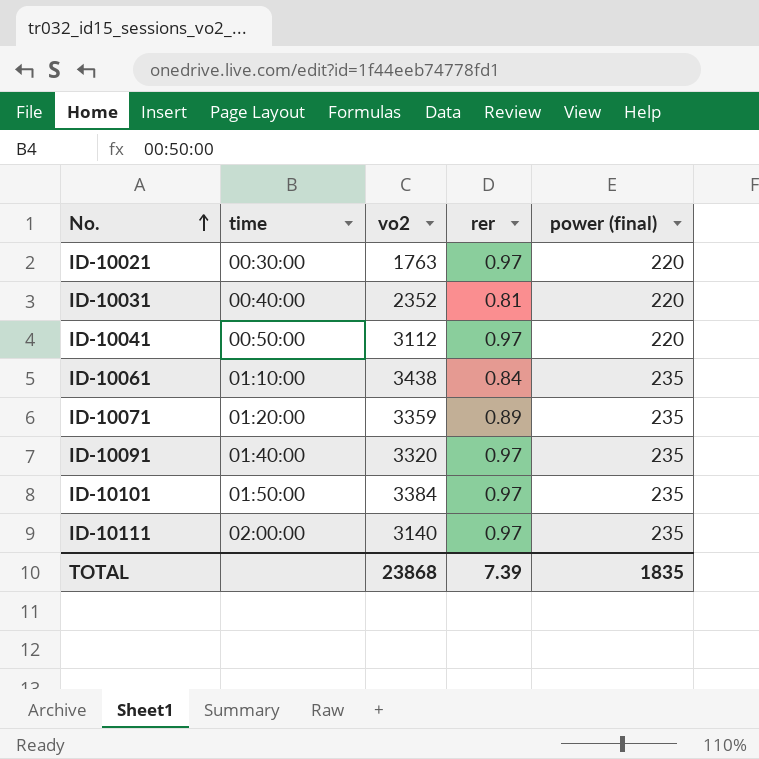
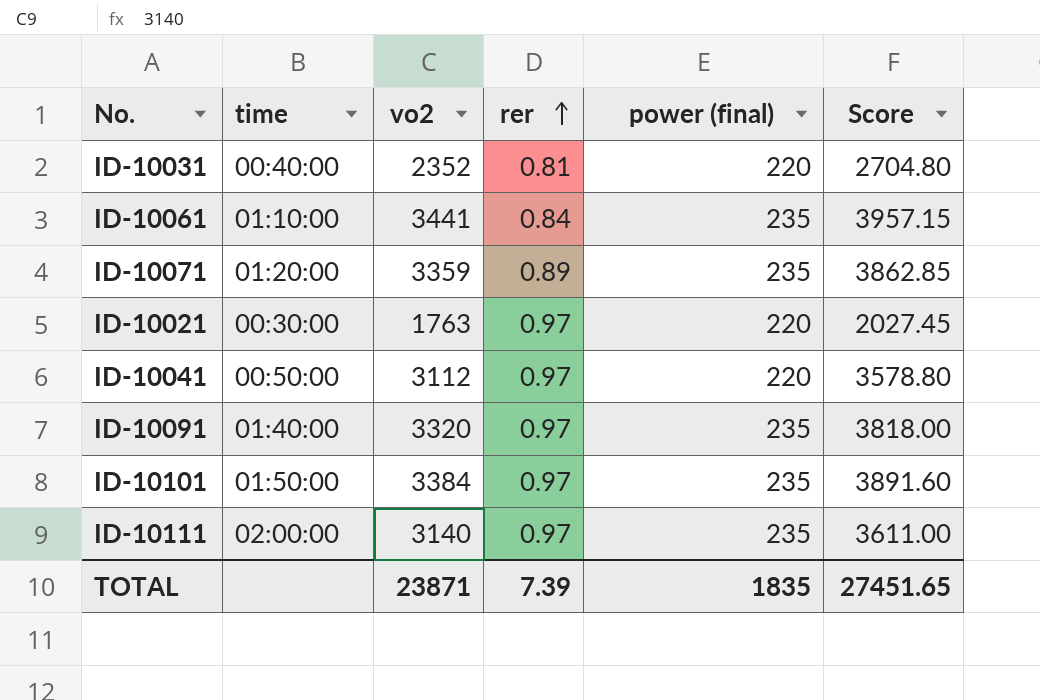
row order: No. ascending -> rer ascending
column Score | formula: none -> [vo2] * 1.15
ID-10061 | vo2: 3438 -> 3441
TOTAL | vo2: 23868 -> 23871

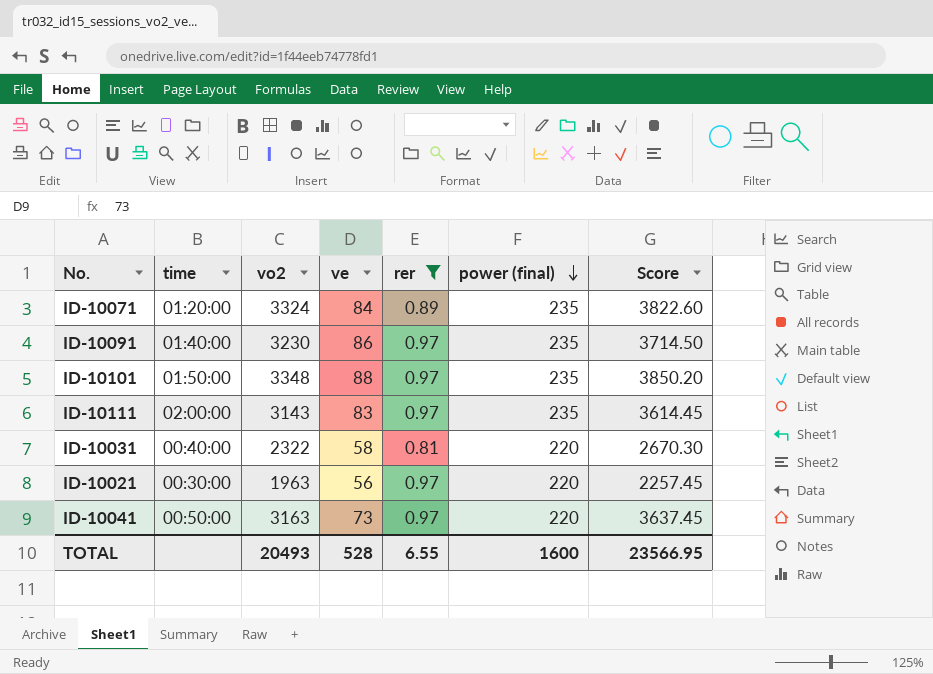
filter: none -> rer != 0.84
row order: rer ascending -> power (final) descending
column ve | position: none -> 4
ID-10071 | vo2: 3359 -> 3324
ID-10071 | Score: 3862.85 -> 3822.60
ID-10091 | vo2: 3320 -> 3230
ID-10091 | Score: 3818.00 -> 3714.50
ID-10101 | vo2: 3384 -> 3348
ID-10101 | Score: 3891.60 -> 3850.20
ID-10111 | vo2: 3140 -> 3143
ID-10111 | Score: 3611.00 -> 3614.45
ID-10031 | vo2: 2352 -> 2322
ID-10031 | Score: 2704.80 -> 2670.30
ID-10021 | vo2: 1763 -> 1963
ID-10021 | Score: 2027.45 -> 2257.45
ID-10041 | vo2: 3112 -> 3163
ID-10041 | Score: 3578.80 -> 3637.45
TOTAL | vo2: 23871 -> 20493
TOTAL | rer: 7.39 -> 6.55
TOTAL | power (final): 1835 -> 1600
TOTAL | Score: 27451.65 -> 23566.95

